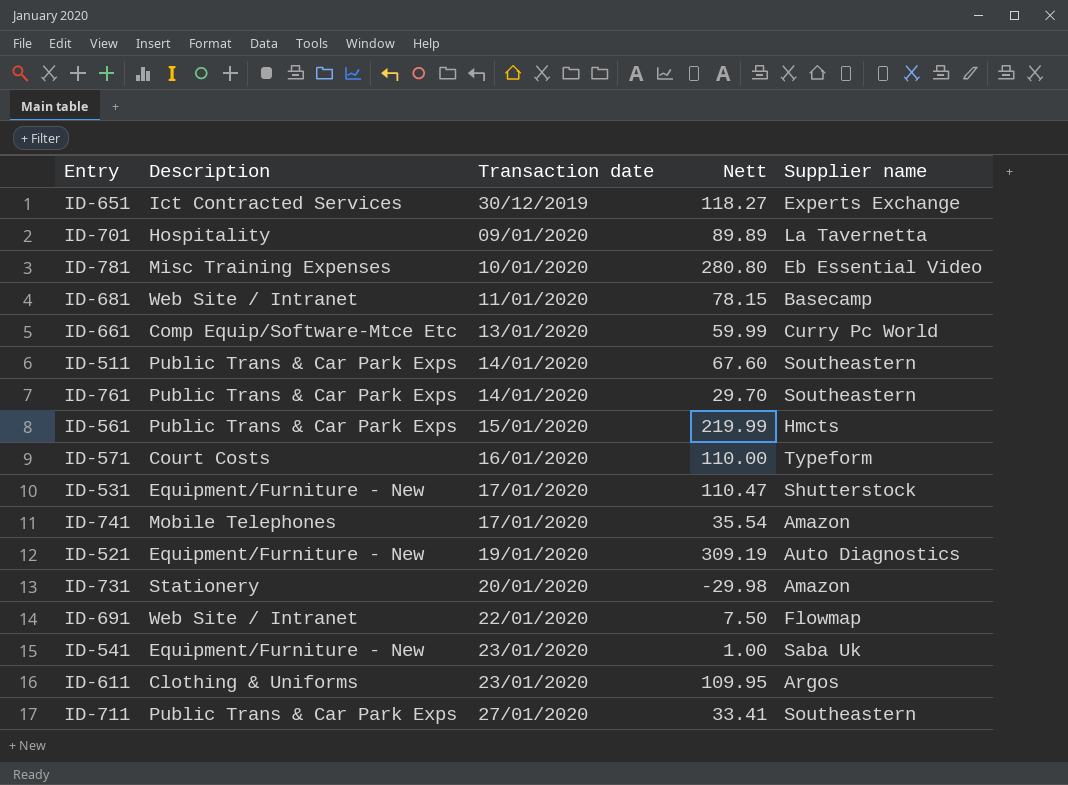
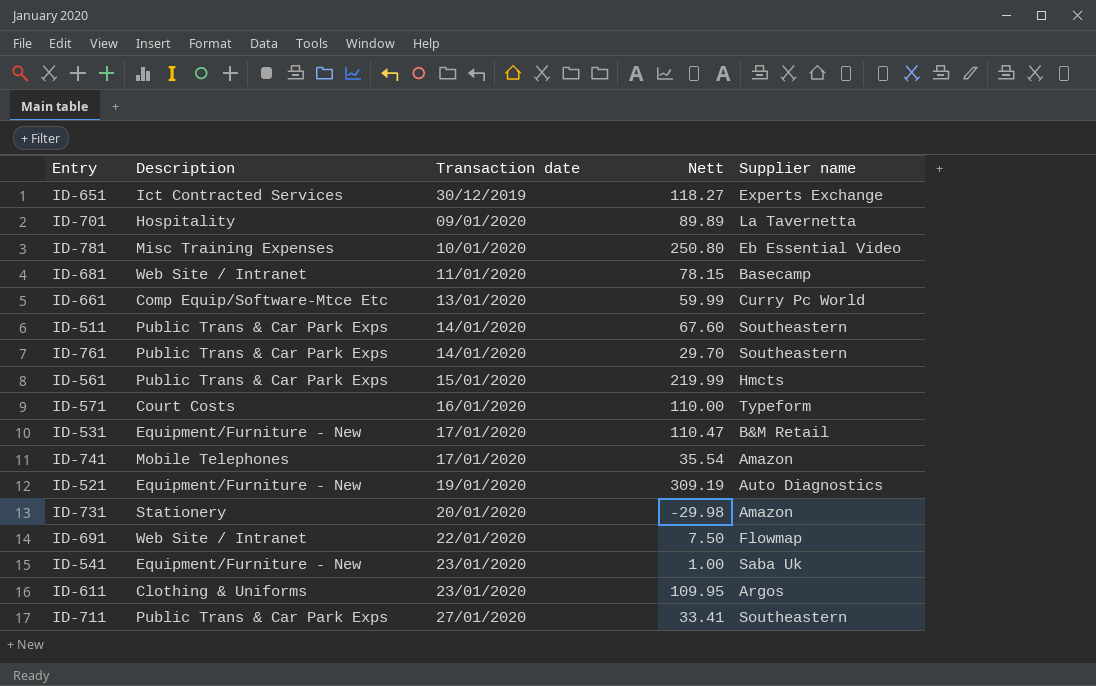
ID-781 | Nett: 280.80 -> 250.80
ID-531 | Supplier name: Shutterstock -> B&M Retail

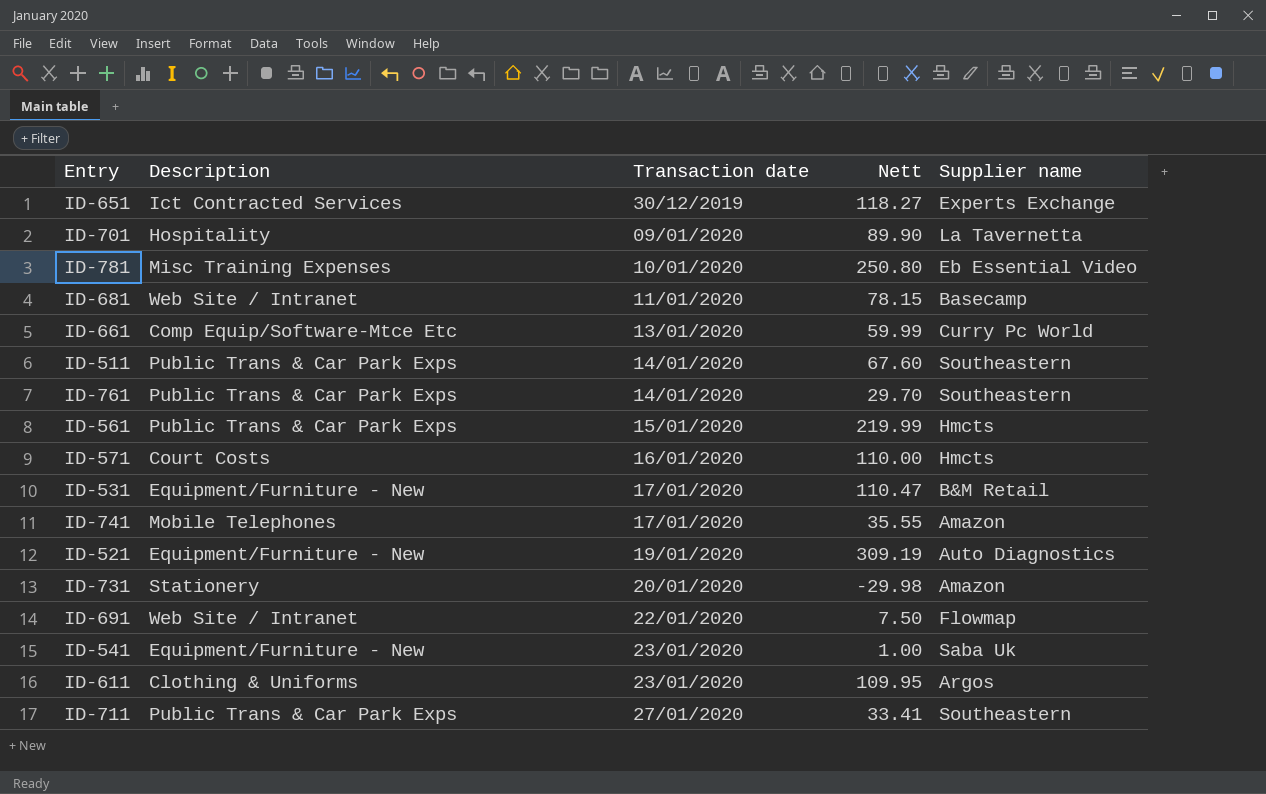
ID-701 | Nett: 89.89 -> 89.90
ID-571 | Supplier name: Typeform -> Hmcts
ID-741 | Nett: 35.54 -> 35.55

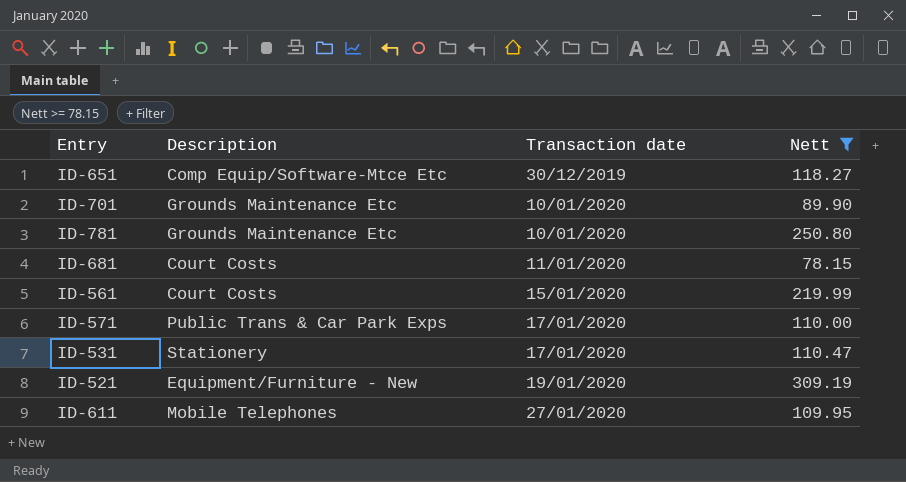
filter: none -> Nett >= 78.15
column Supplier name | position: 5 -> none
ID-651 | Description: Ict Contracted Services -> Comp Equip/Software-Mtce Etc
ID-701 | Description: Hospitality -> Grounds Maintenance Etc
ID-701 | Transaction date: 09/01/2020 -> 10/01/2020
ID-781 | Description: Misc Training Expenses -> Grounds Maintenance Etc
ID-681 | Description: Web Site / Intranet -> Court Costs
ID-561 | Description: Public Trans & Car Park Exps -> Court Costs
ID-571 | Description: Court Costs -> Public Trans & Car Park Exps
ID-571 | Transaction date: 16/01/2020 -> 17/01/2020
ID-531 | Description: Equipment/Furniture - New -> Stationery
ID-611 | Description: Clothing & Uniforms -> Mobile Telephones
ID-611 | Transaction date: 23/01/2020 -> 27/01/2020

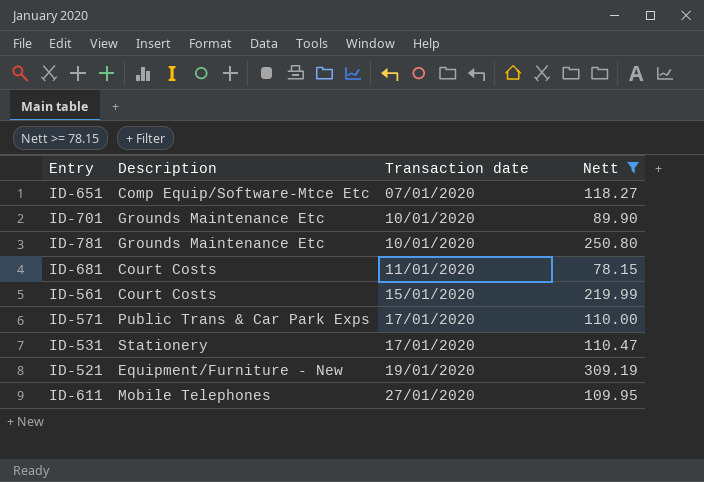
ID-651 | Transaction date: 30/12/2019 -> 07/01/2020

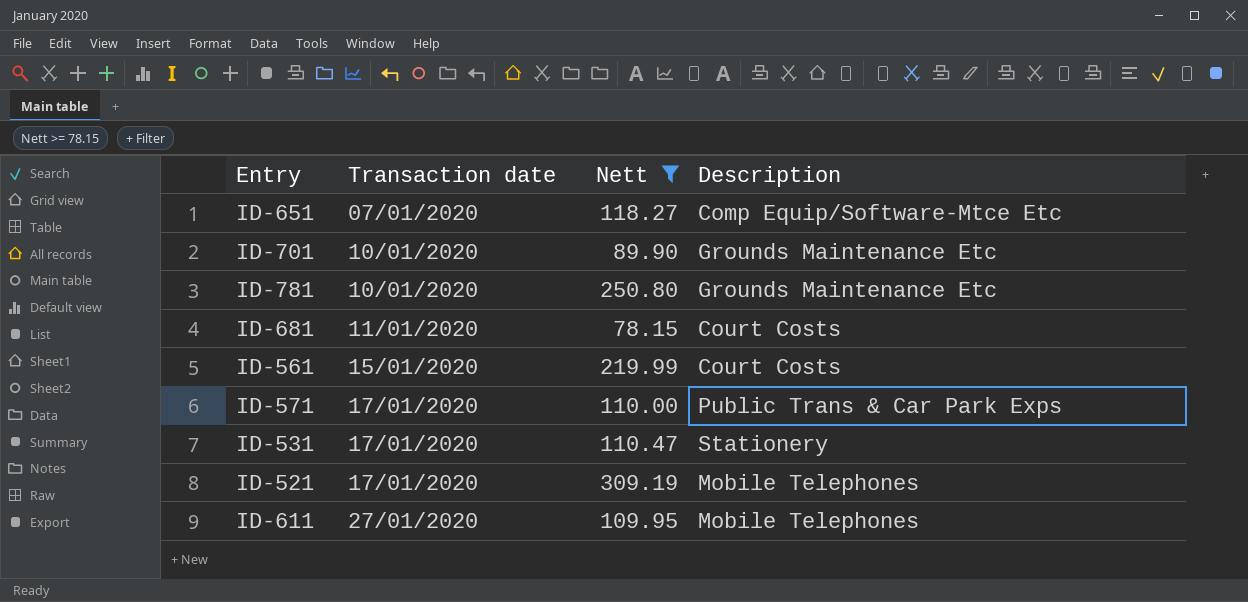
column Description | position: 2 -> 4
ID-521 | Transaction date: 19/01/2020 -> 17/01/2020
ID-521 | Description: Equipment/Furniture - New -> Mobile Telephones

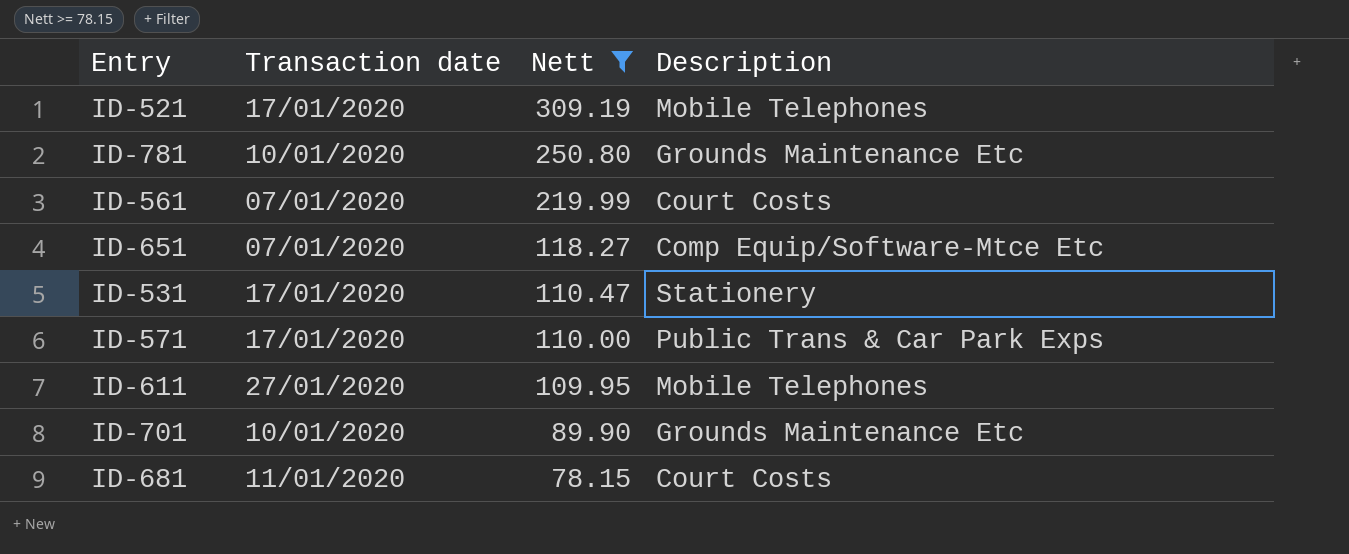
row order: Transaction date ascending -> Nett descending
ID-561 | Transaction date: 15/01/2020 -> 07/01/2020

